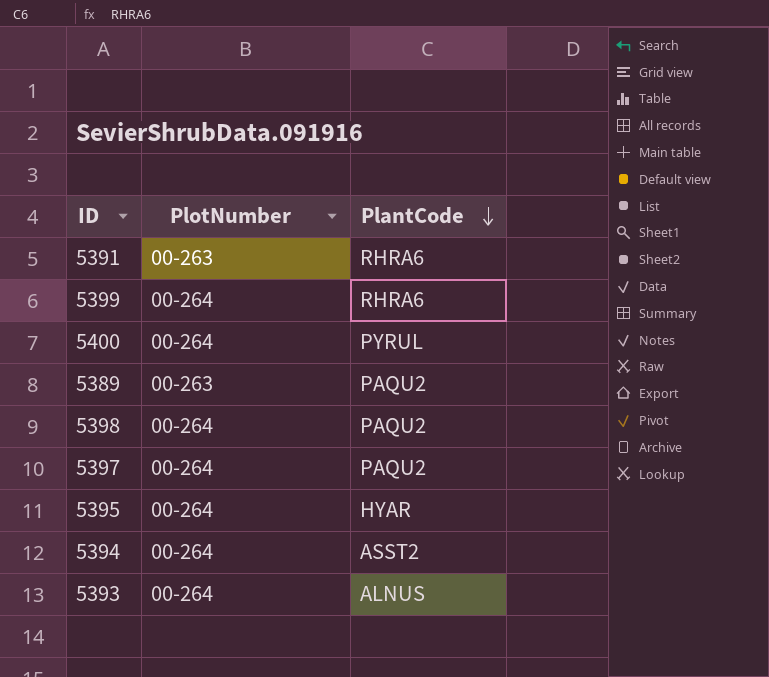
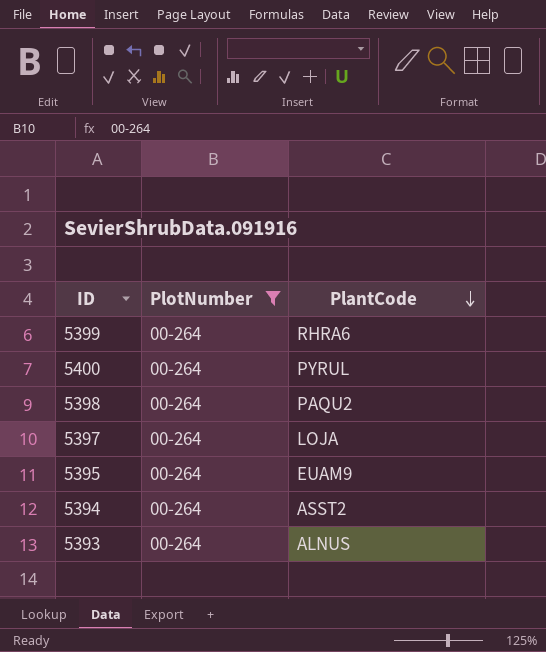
filter: none -> PlotNumber = 00-264
5397 | PlantCode: PAQU2 -> LOJA
5395 | PlantCode: HYAR -> EUAM9

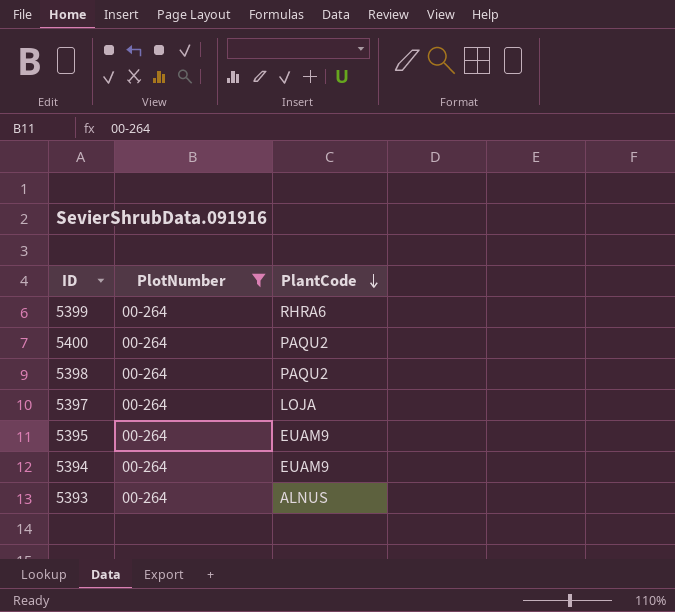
5400 | PlantCode: PYRUL -> PAQU2
5394 | PlantCode: ASST2 -> EUAM9

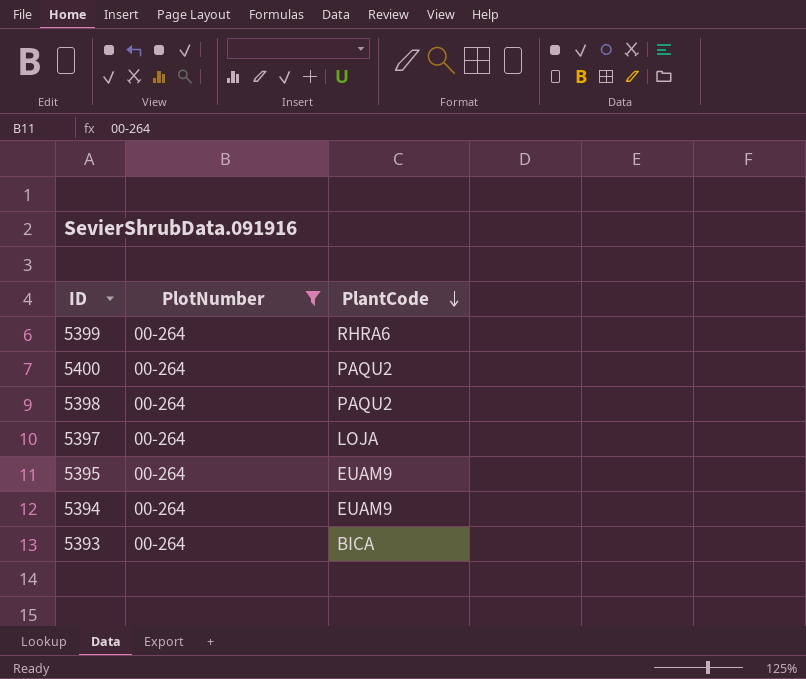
5393 | PlantCode: ALNUS -> BICA

